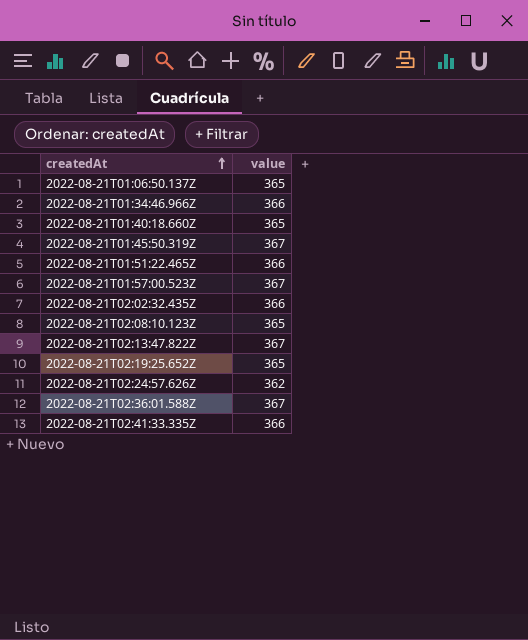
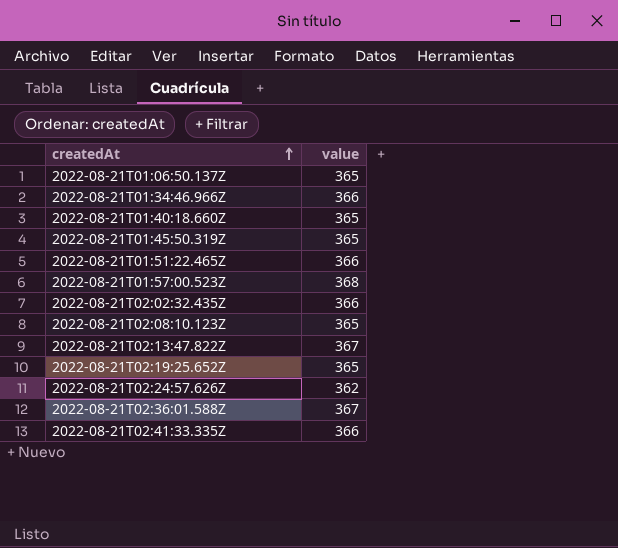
2022-08-21T01:45:50.319Z | value: 367 -> 365
2022-08-21T01:57:00.523Z | value: 367 -> 368

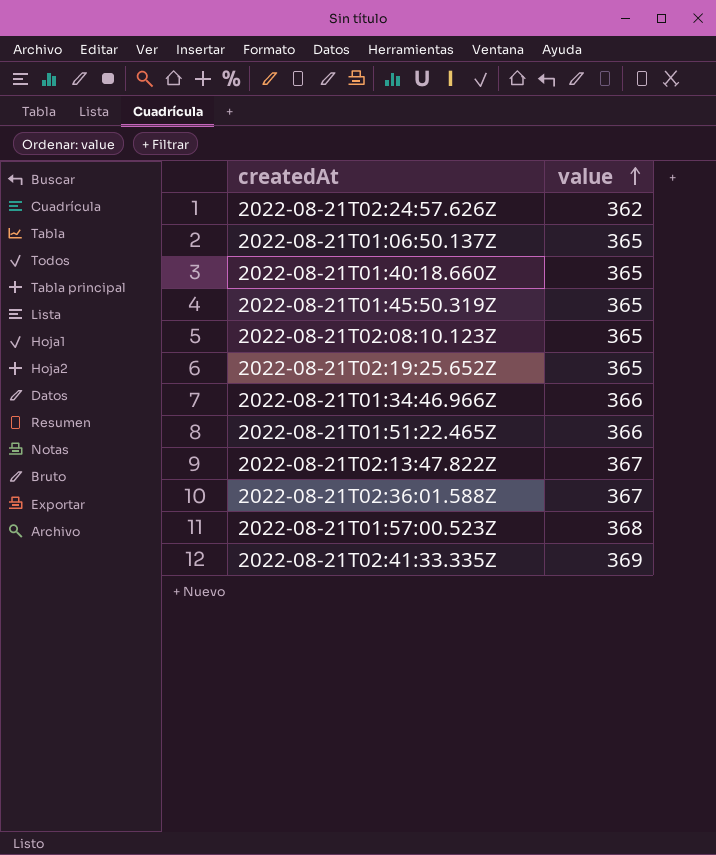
row order: createdAt ascending -> value ascending
row 2022-08-21T02:02:32.435Z: 366 -> none
2022-08-21T02:41:33.335Z | value: 366 -> 369

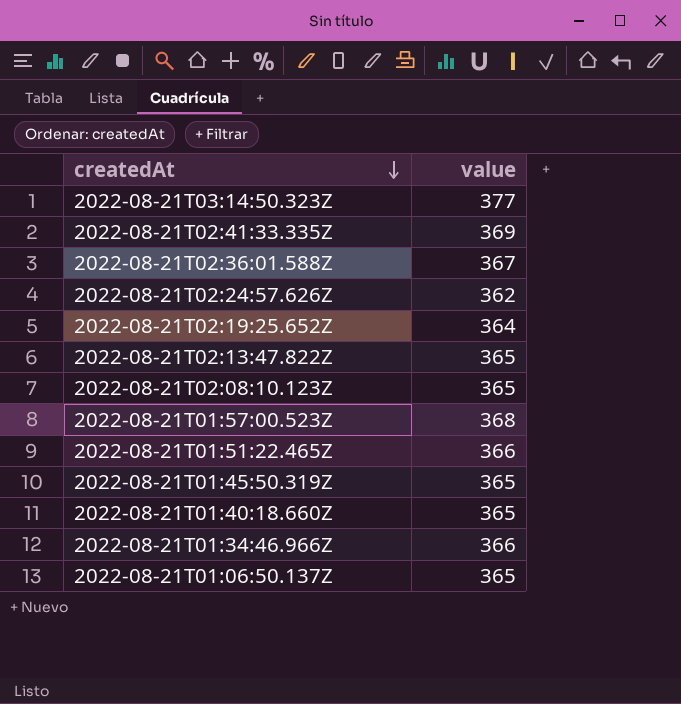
row order: value ascending -> createdAt descending
row 2022-08-21T03:14:50.323Z: none -> 377
2022-08-21T02:19:25.652Z | value: 365 -> 364
2022-08-21T02:13:47.822Z | value: 367 -> 365

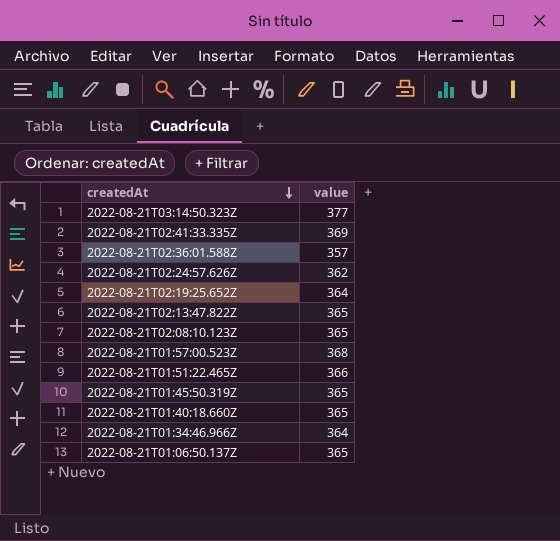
2022-08-21T02:36:01.588Z | value: 367 -> 357
2022-08-21T01:34:46.966Z | value: 366 -> 364

